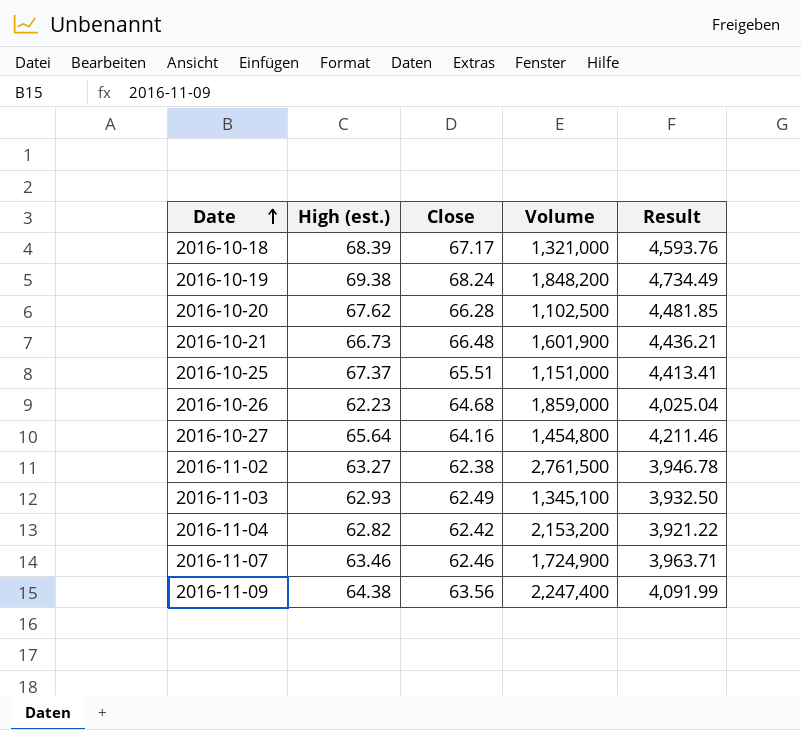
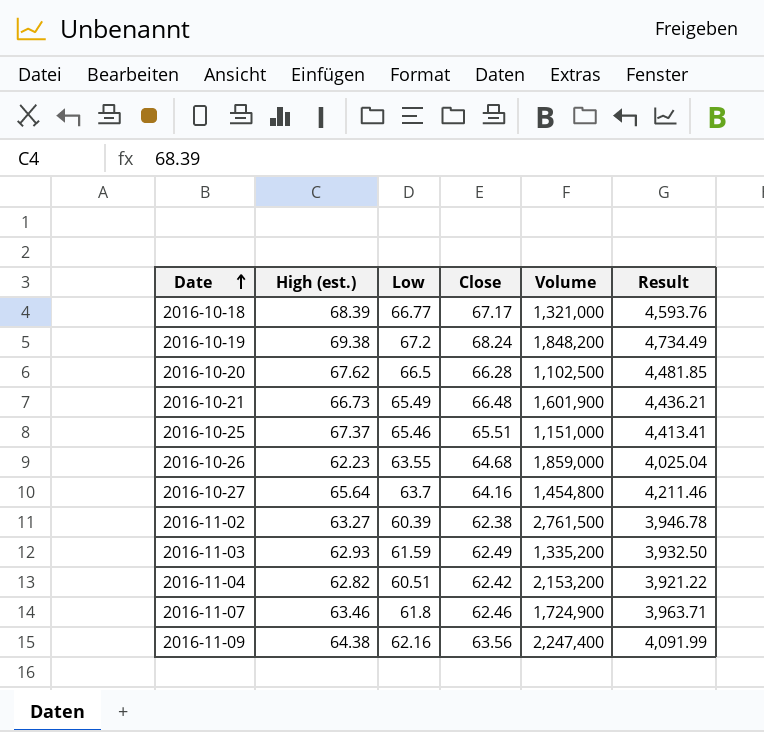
column Low | position: none -> 3
2016-11-03 | Volume: 1,345,100 -> 1,335,200

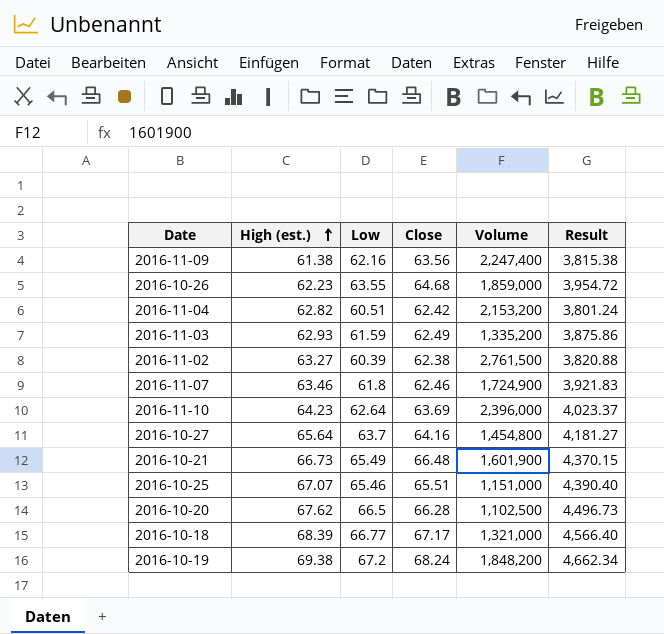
row order: Date ascending -> High (est.) ascending
column Result | formula: [High (est.)] * [Close] -> [High (est.)] * [Low]
2016-11-09 | High (est.): 64.38 -> 61.38
row 2016-11-10: none -> 64.23 | 62.64 | 63.69 | 2,396,000 | 4,023.37
2016-10-25 | High (est.): 67.37 -> 67.07

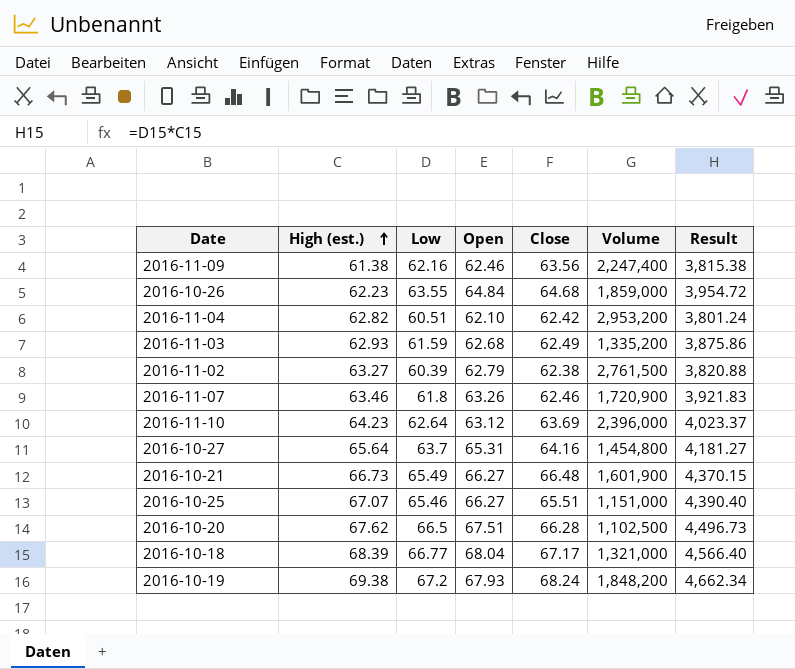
column Open | position: none -> 4
2016-11-04 | Volume: 2,153,200 -> 2,953,200
2016-11-07 | Volume: 1,724,900 -> 1,720,900

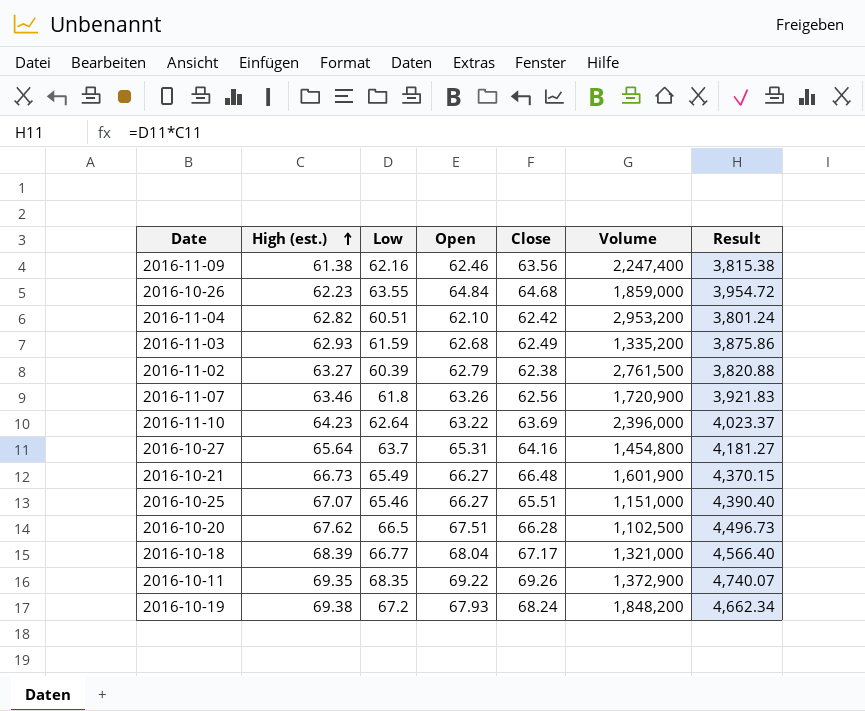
2016-11-07 | Close: 62.46 -> 62.56
2016-11-10 | Open: 63.12 -> 63.22
row 2016-10-11: none -> 69.35 | 68.35 | 69.22 | 69.26 | 1,372,900 | 4,740.07

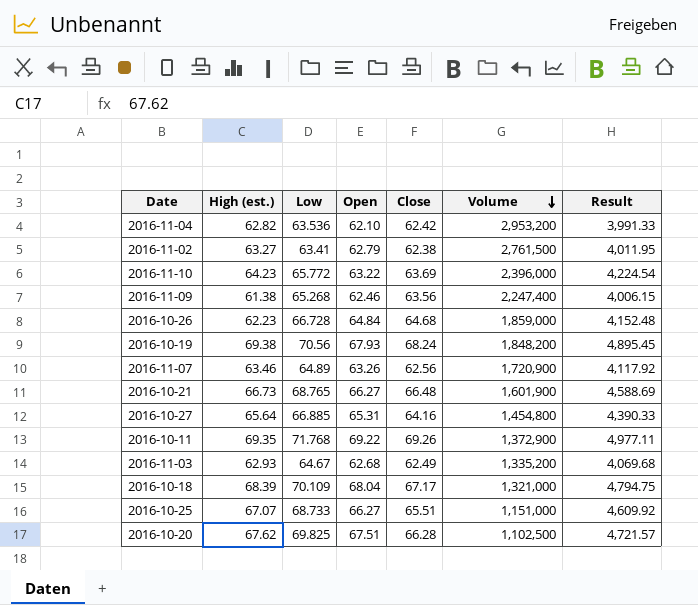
row order: High (est.) ascending -> Volume descending
2016-11-04 | Low: 60.51 -> 63.536
2016-11-04 | Result: 3,801.24 -> 3,991.33
2016-11-02 | Low: 60.39 -> 63.41
2016-11-02 | Result: 3,820.88 -> 4,011.95
2016-11-10 | Low: 62.64 -> 65.772
2016-11-10 | Result: 4,023.37 -> 4,224.54
2016-11-09 | Low: 62.16 -> 65.268
2016-11-09 | Result: 3,815.38 -> 4,006.15
2016-10-26 | Low: 63.55 -> 66.728
2016-10-26 | Result: 3,954.72 -> 4,152.48
2016-10-19 | Low: 67.2 -> 70.56
2016-10-19 | Result: 4,662.34 -> 4,895.45
2016-11-07 | Low: 61.8 -> 64.89
2016-11-07 | Result: 3,921.83 -> 4,117.92
2016-10-21 | Low: 65.49 -> 68.765
2016-10-21 | Result: 4,370.15 -> 4,588.69
2016-10-27 | Low: 63.7 -> 66.885
2016-10-27 | Result: 4,181.27 -> 4,390.33
2016-10-11 | Low: 68.35 -> 71.768
2016-10-11 | Result: 4,740.07 -> 4,977.11
2016-11-03 | Low: 61.59 -> 64.67
2016-11-03 | Result: 3,875.86 -> 4,069.68
2016-10-18 | Low: 66.77 -> 70.109
2016-10-18 | Result: 4,566.40 -> 4,794.75
2016-10-25 | Low: 65.46 -> 68.733
2016-10-25 | Result: 4,390.40 -> 4,609.92
2016-10-20 | Low: 66.5 -> 69.825
2016-10-20 | Result: 4,496.73 -> 4,721.57

